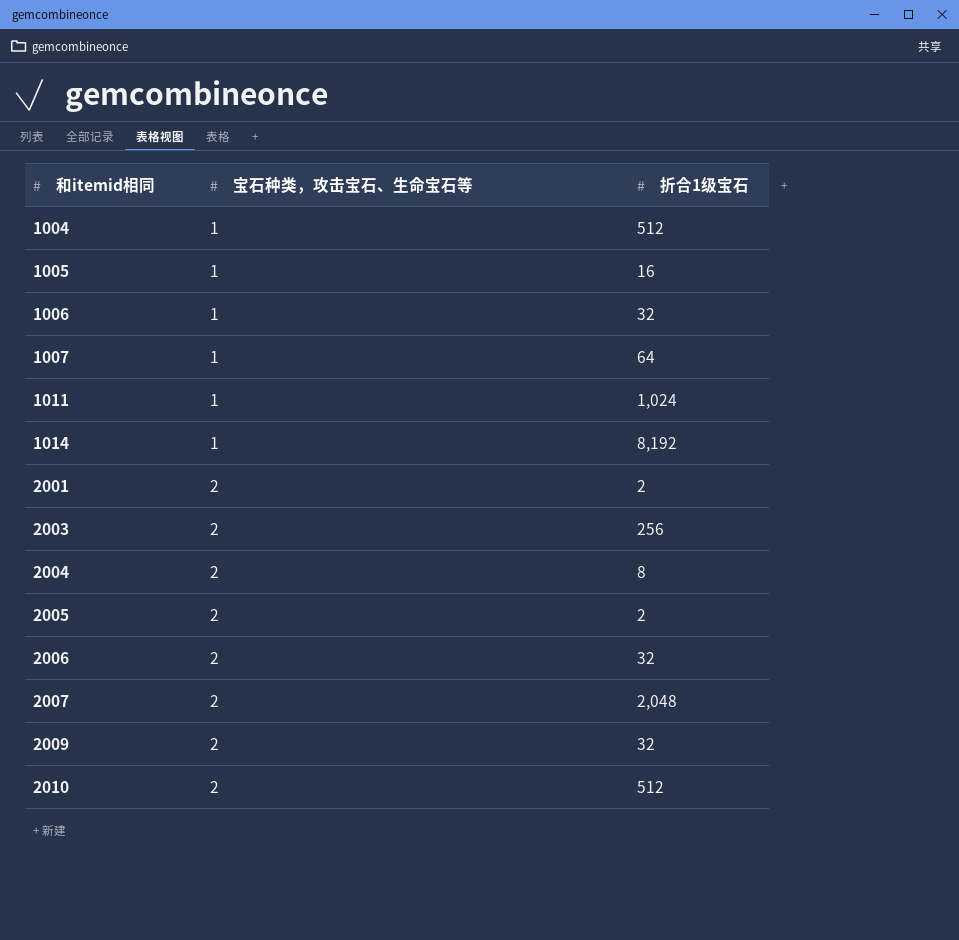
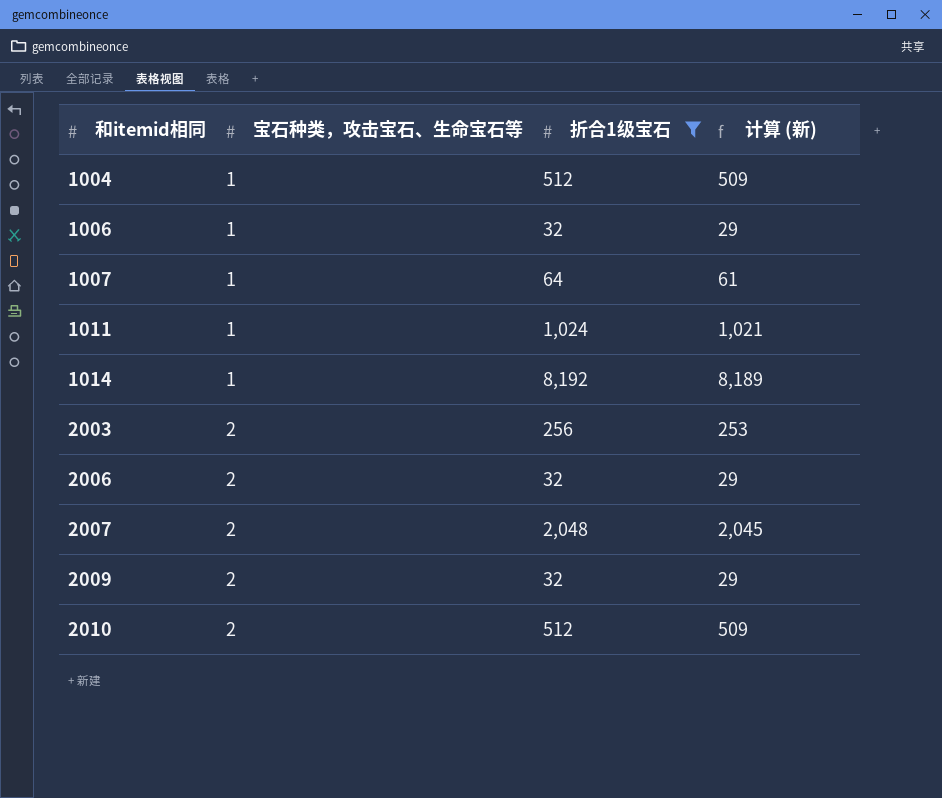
filter: none -> 折合1级宝石 >= 32
column 计算 (新) | formula: none -> [折合1级宝石] - 3

